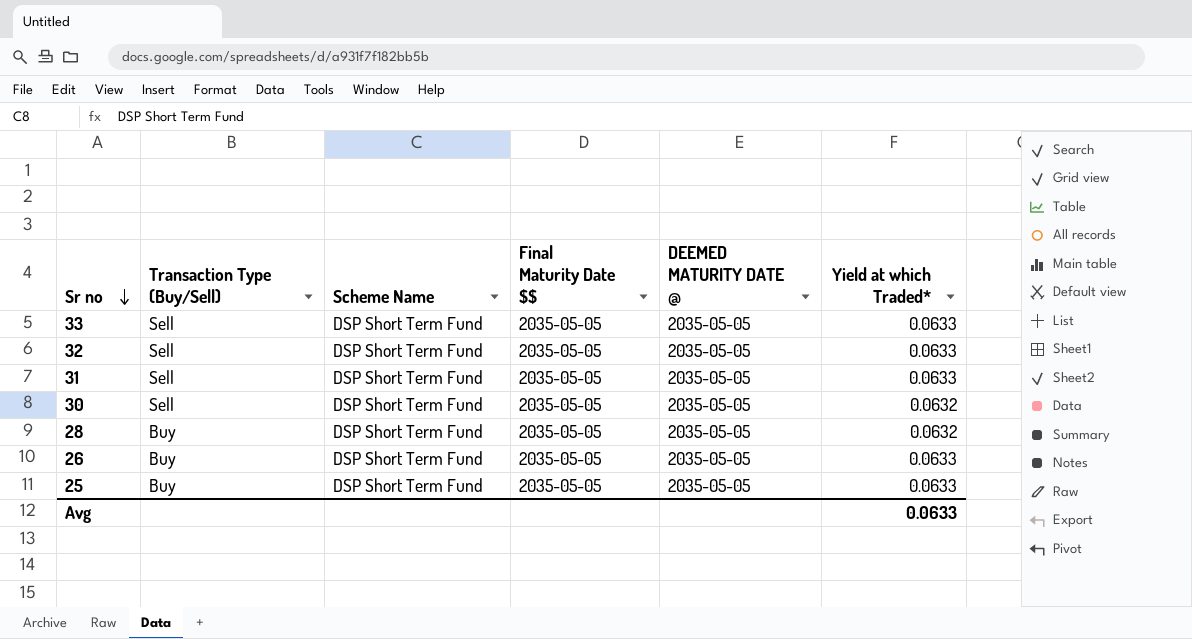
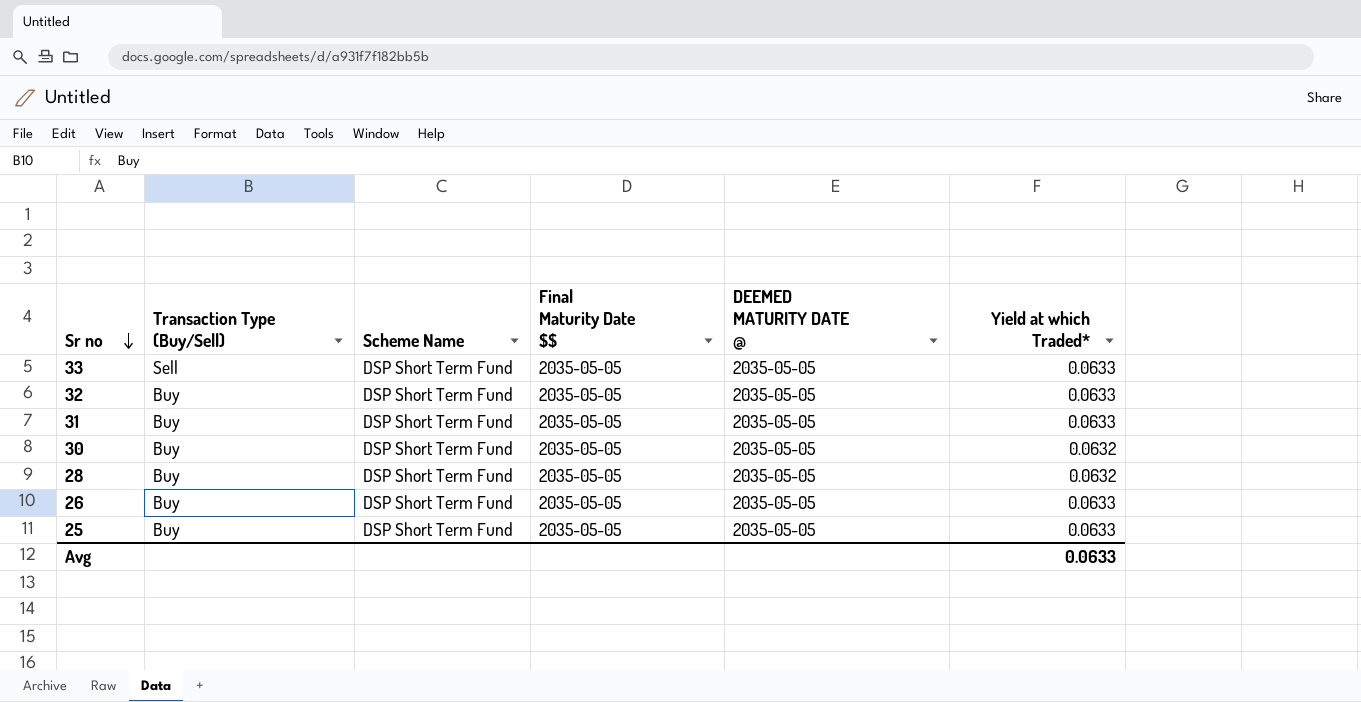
32 | Transaction Type (Buy/Sell): Sell -> Buy
31 | Transaction Type (Buy/Sell): Sell -> Buy
30 | Transaction Type (Buy/Sell): Sell -> Buy

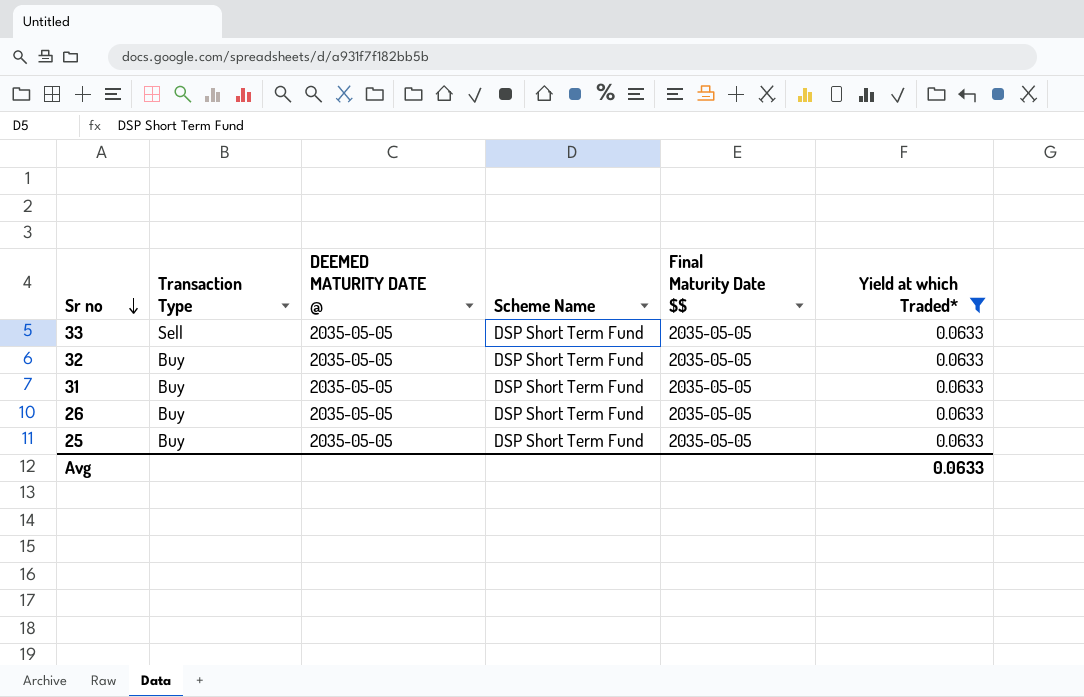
filter: none -> Yield at which Traded* = 0.0633
column name: Transaction Type (Buy/Sell) -> Transaction Type
column DEEMED MATURITY DATE @ | position: 5 -> 3

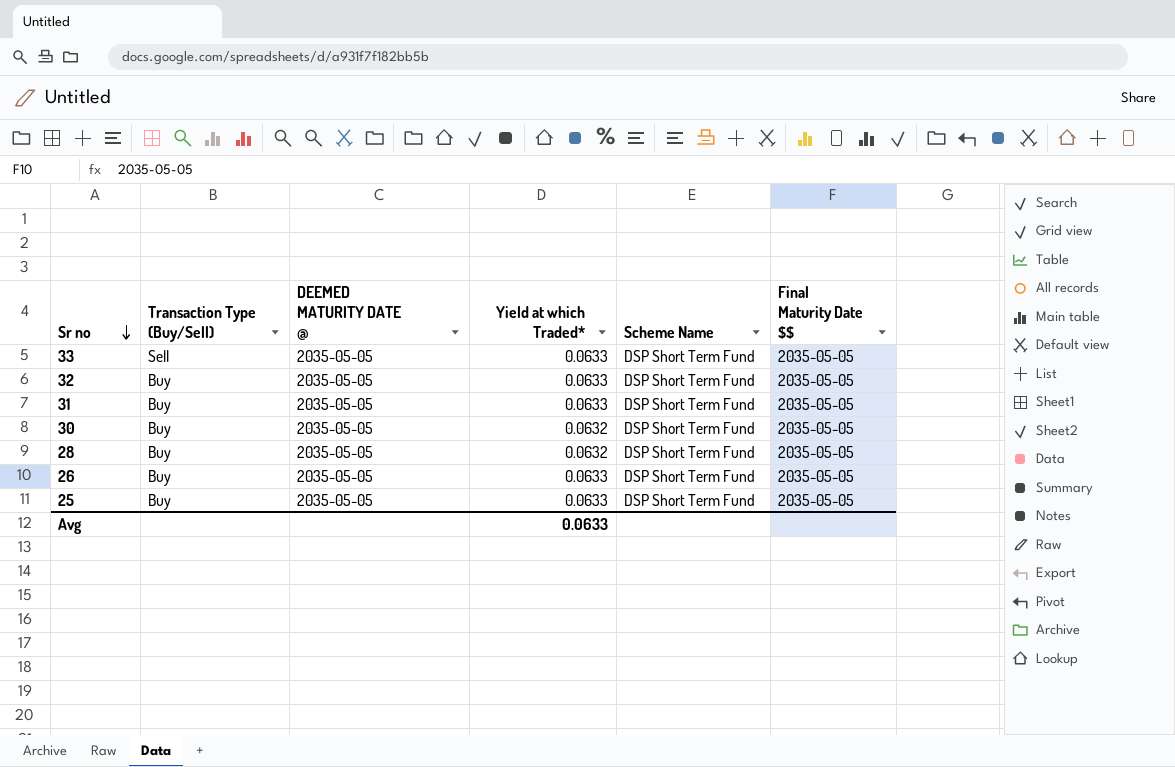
filter: Yield at which Traded* = 0.0633 -> none
column name: Transaction Type -> Transaction Type (Buy/Sell)
column Yield at which Traded* | position: 6 -> 4

